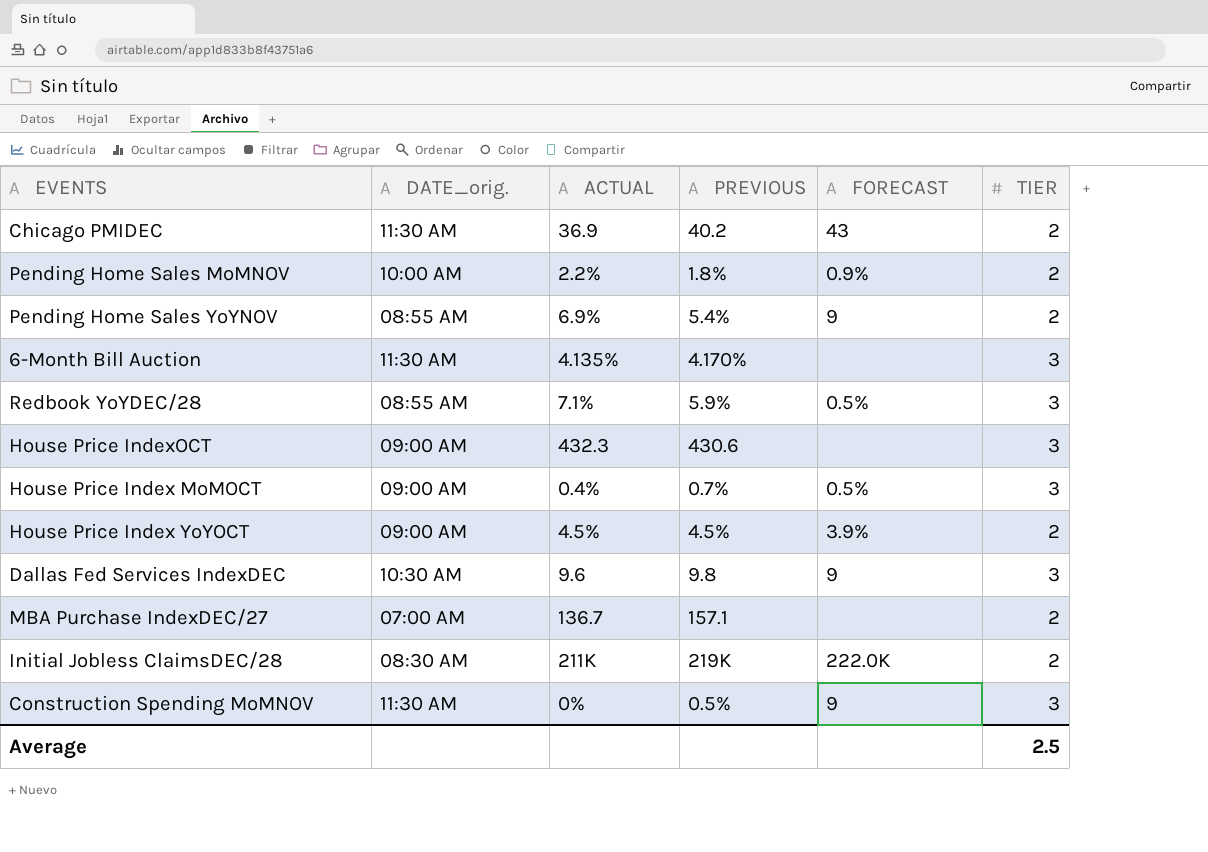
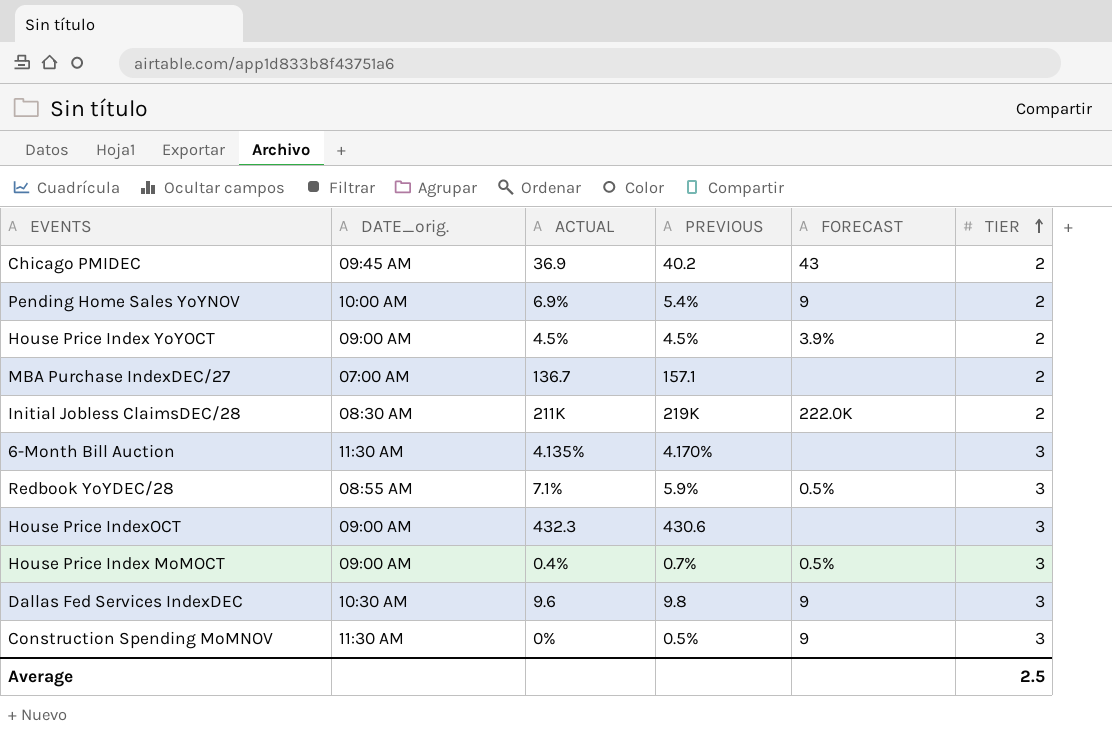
row order: none -> TIER ascending
row Pending Home Sales MoMNOV: 10:00 AM | 2.2% | 1.8% | 0.9% | 2 -> none
Chicago PMIDEC | DATE_orig.: 11:30 AM -> 09:45 AM
Pending Home Sales YoYNOV | DATE_orig.: 08:55 AM -> 10:00 AM

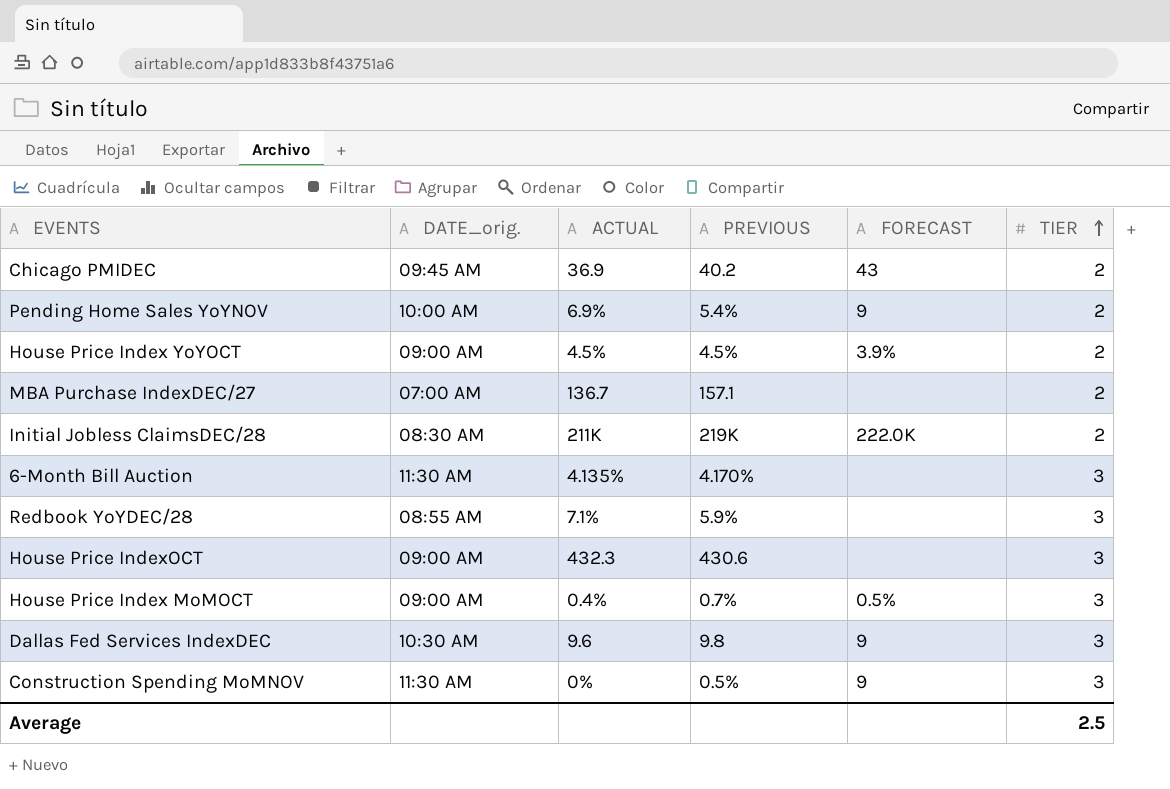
Redbook YoYDEC/28 | FORECAST: 0.5% -> none

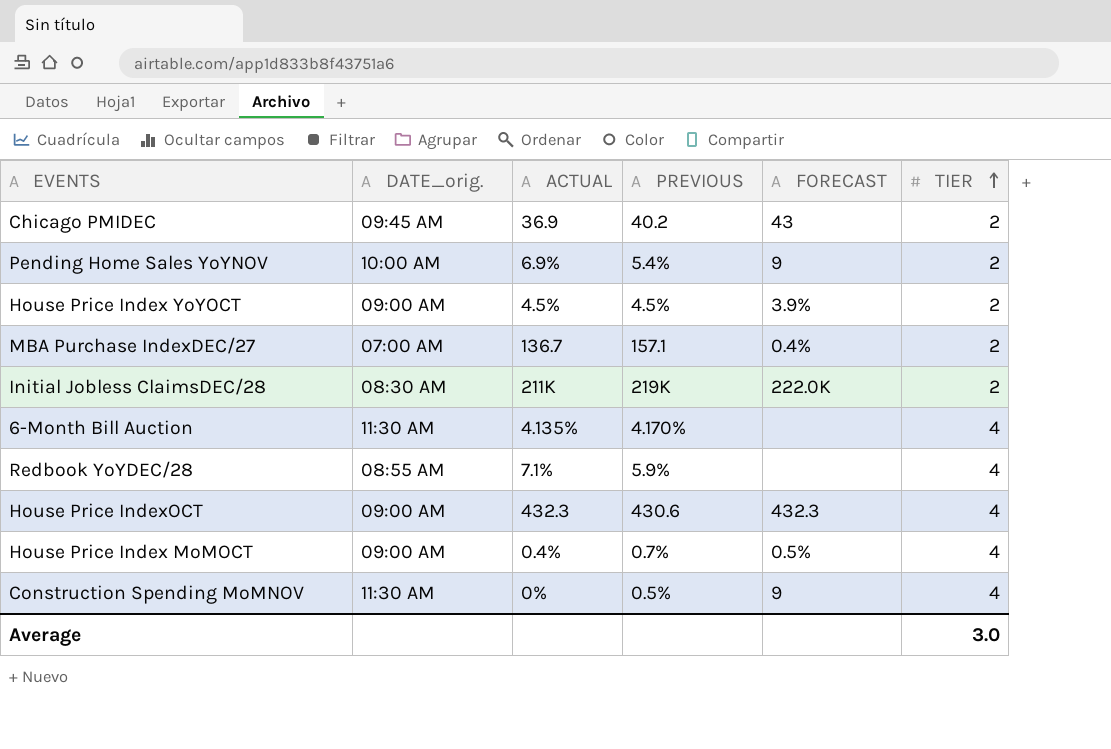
row Dallas Fed Services IndexDEC: 10:30 AM | 9.6 | 9.8 | 9 | 3 -> none
MBA Purchase IndexDEC/27 | FORECAST: none -> 0.4%
6-Month Bill Auction | TIER: 3 -> 4
Redbook YoYDEC/28 | TIER: 3 -> 4
House Price IndexOCT | FORECAST: none -> 432.3
House Price IndexOCT | TIER: 3 -> 4
House Price Index MoMOCT | TIER: 3 -> 4
Construction Spending MoMNOV | TIER: 3 -> 4
Average | TIER: 2.5 -> 3.0

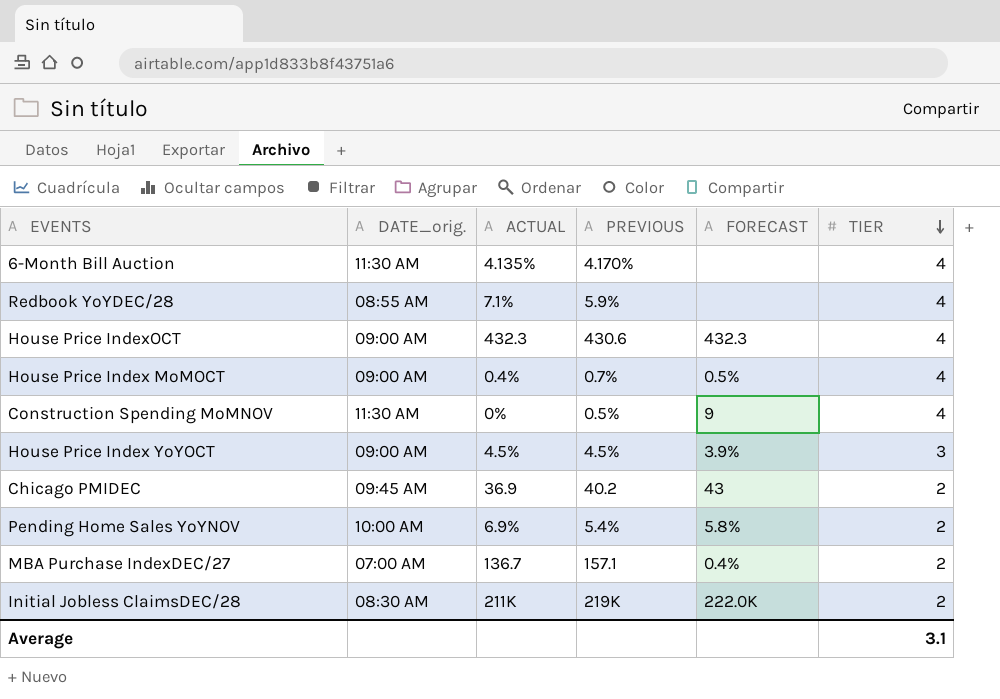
row order: TIER ascending -> TIER descending
House Price Index YoYOCT | TIER: 2 -> 3
Pending Home Sales YoYNOV | FORECAST: 9 -> 5.8%
Average | TIER: 3.0 -> 3.1

